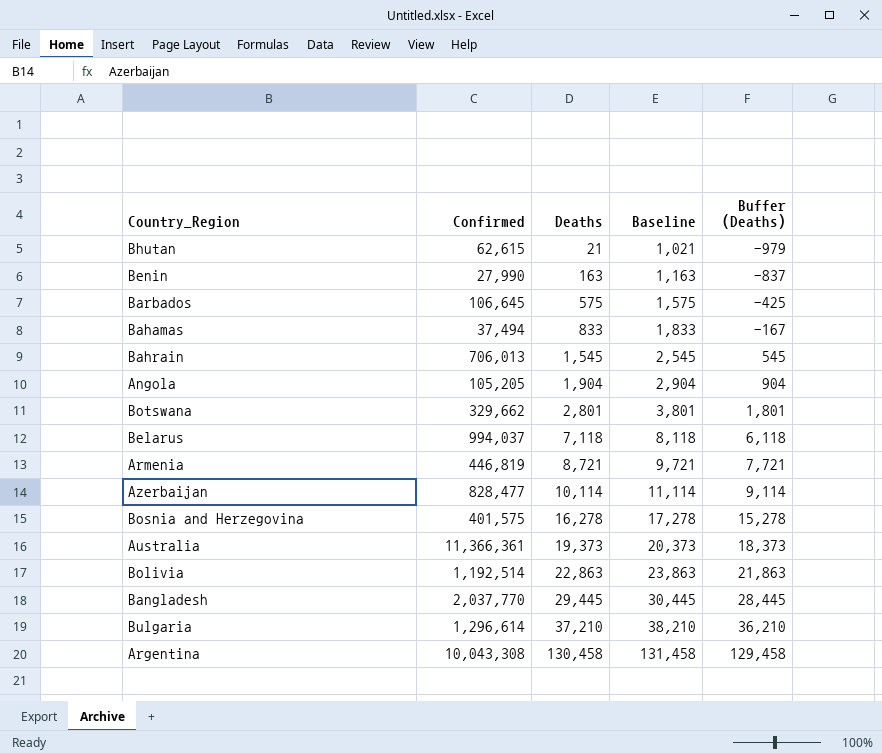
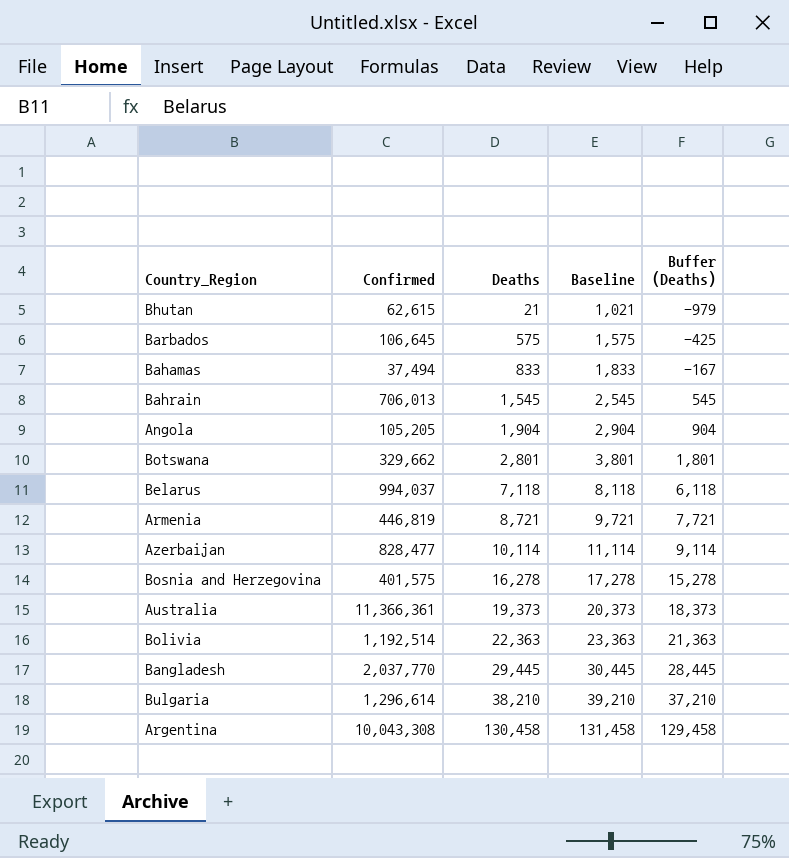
row Benin: 27,990 | 163 | 1,163 | -837 -> none
Bolivia | Deaths: 22,863 -> 22,363
Bolivia | Baseline: 23,863 -> 23,363
Bolivia | Buffer (Deaths): 21,863 -> 21,363
Bulgaria | Deaths: 37,210 -> 38,210
Bulgaria | Baseline: 38,210 -> 39,210
Bulgaria | Buffer (Deaths): 36,210 -> 37,210

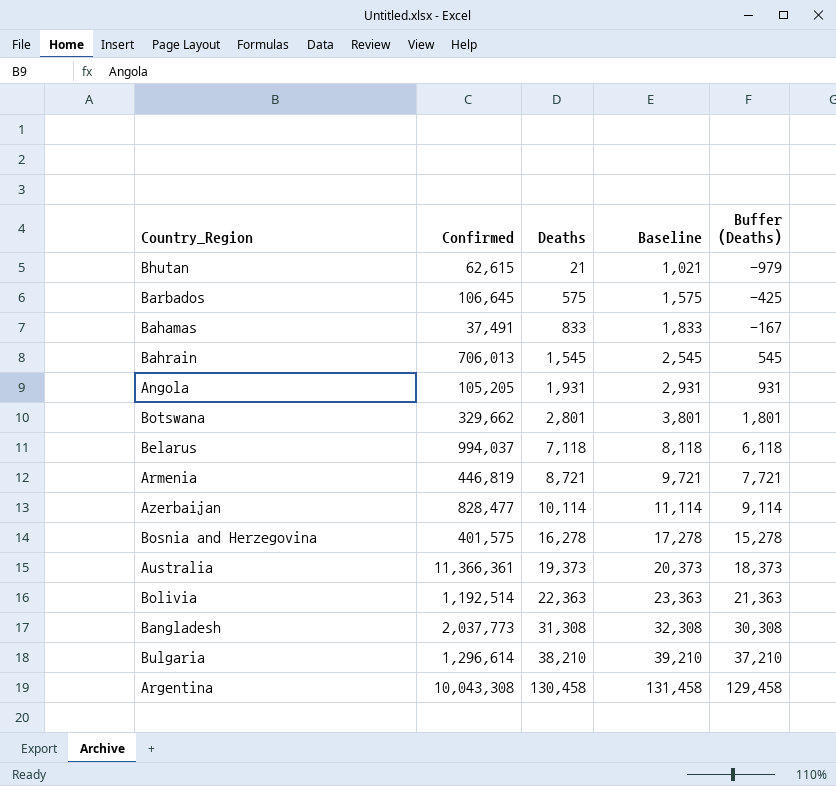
Bahamas | Confirmed: 37,494 -> 37,491
Angola | Deaths: 1,904 -> 1,931
Angola | Baseline: 2,904 -> 2,931
Angola | Buffer (Deaths): 904 -> 931
Bangladesh | Confirmed: 2,037,770 -> 2,037,773
Bangladesh | Deaths: 29,445 -> 31,308
Bangladesh | Baseline: 30,445 -> 32,308
Bangladesh | Buffer (Deaths): 28,445 -> 30,308

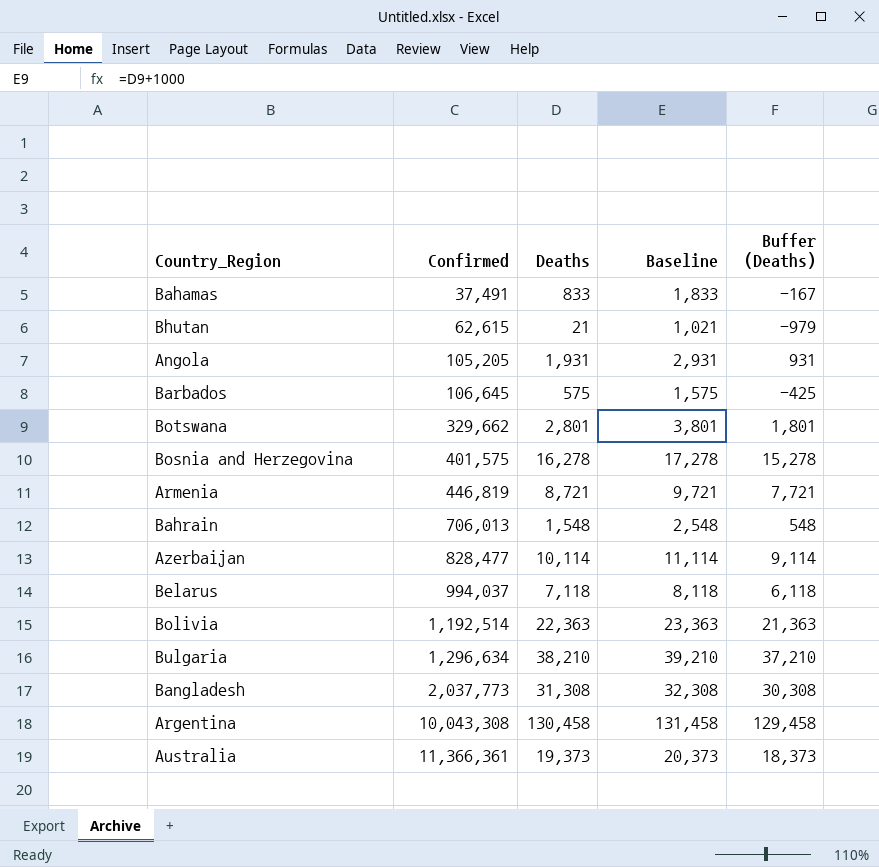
row order: Deaths ascending -> Confirmed ascending
Bahrain | Deaths: 1,545 -> 1,548
Bahrain | Baseline: 2,545 -> 2,548
Bahrain | Buffer (Deaths): 545 -> 548
Bulgaria | Confirmed: 1,296,614 -> 1,296,634

